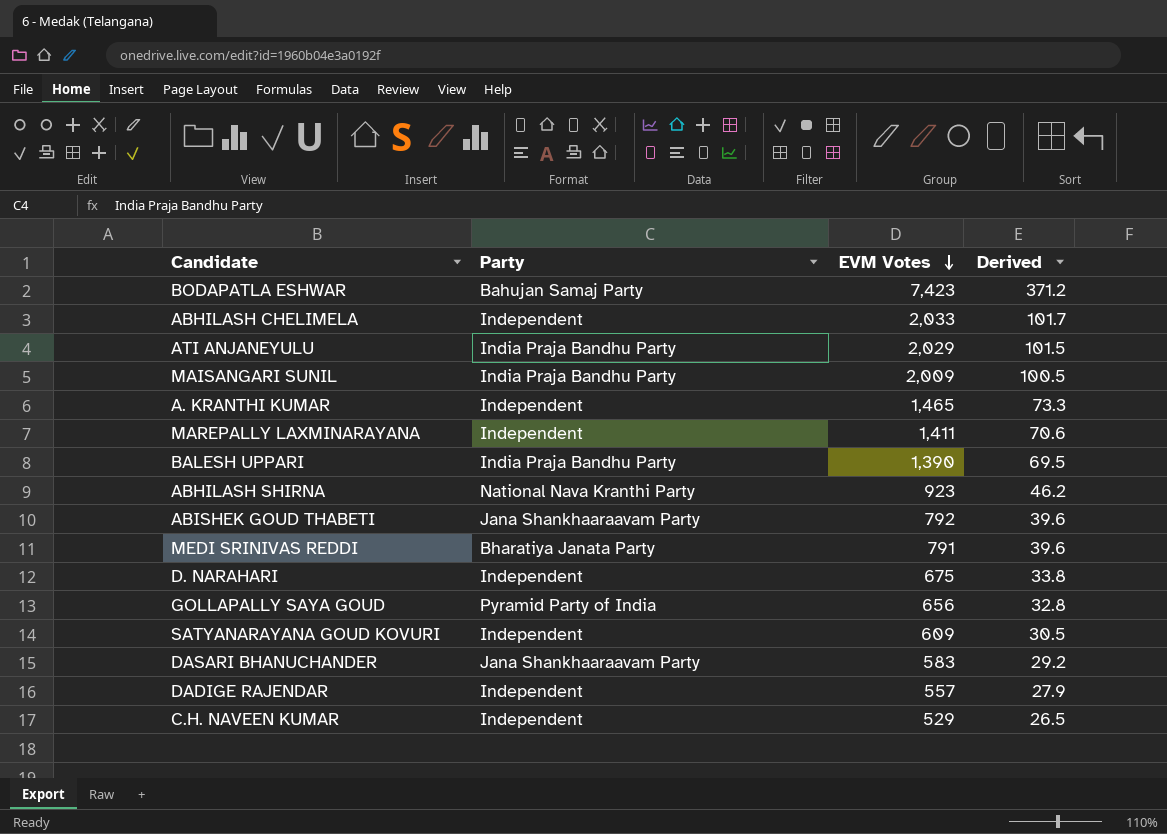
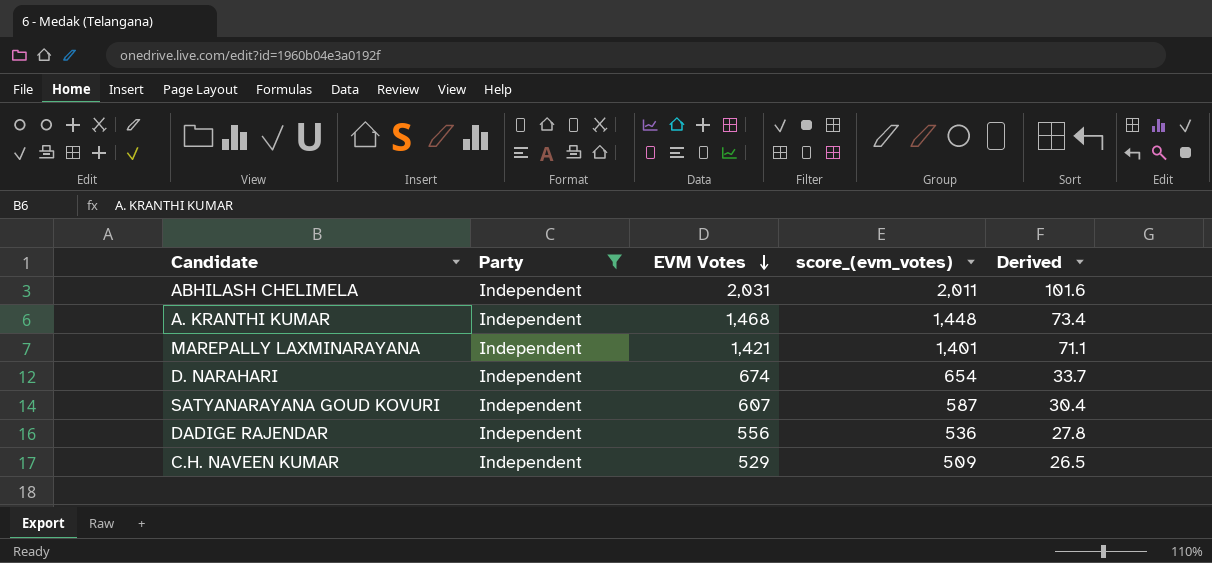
filter: none -> Party = Independent
column score_(evm_votes) | formula: none -> [EVM Votes] - 20
ABHILASH CHELIMELA | EVM Votes: 2,033 -> 2,031
ABHILASH CHELIMELA | Derived: 101.7 -> 101.6
A. KRANTHI KUMAR | EVM Votes: 1,465 -> 1,468
A. KRANTHI KUMAR | Derived: 73.3 -> 73.4
MAREPALLY LAXMINARAYANA | EVM Votes: 1,411 -> 1,421
MAREPALLY LAXMINARAYANA | Derived: 70.6 -> 71.1
D. NARAHARI | EVM Votes: 675 -> 674
D. NARAHARI | Derived: 33.8 -> 33.7
SATYANARAYANA GOUD KOVURI | EVM Votes: 609 -> 607
SATYANARAYANA GOUD KOVURI | Derived: 30.5 -> 30.4
DADIGE RAJENDAR | EVM Votes: 557 -> 556
DADIGE RAJENDAR | Derived: 27.9 -> 27.8

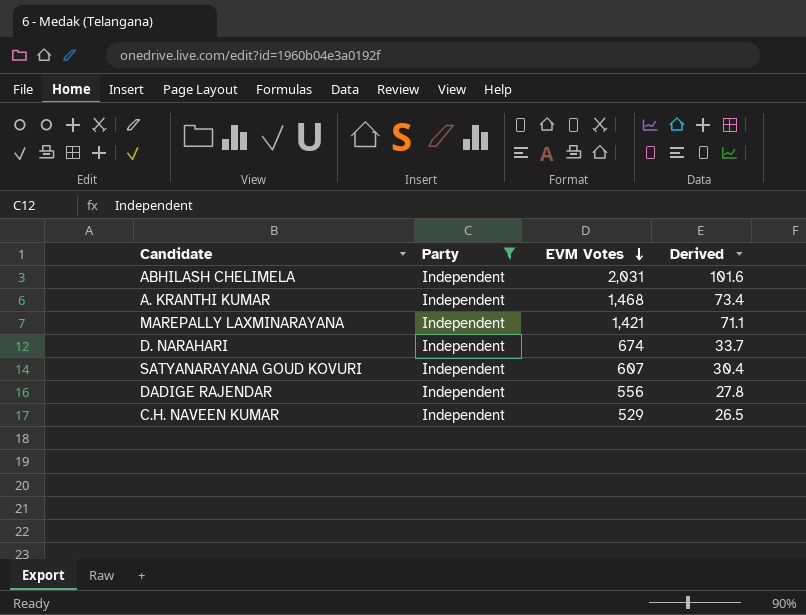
column score_(evm_votes) | formula: [EVM Votes] - 20 -> none

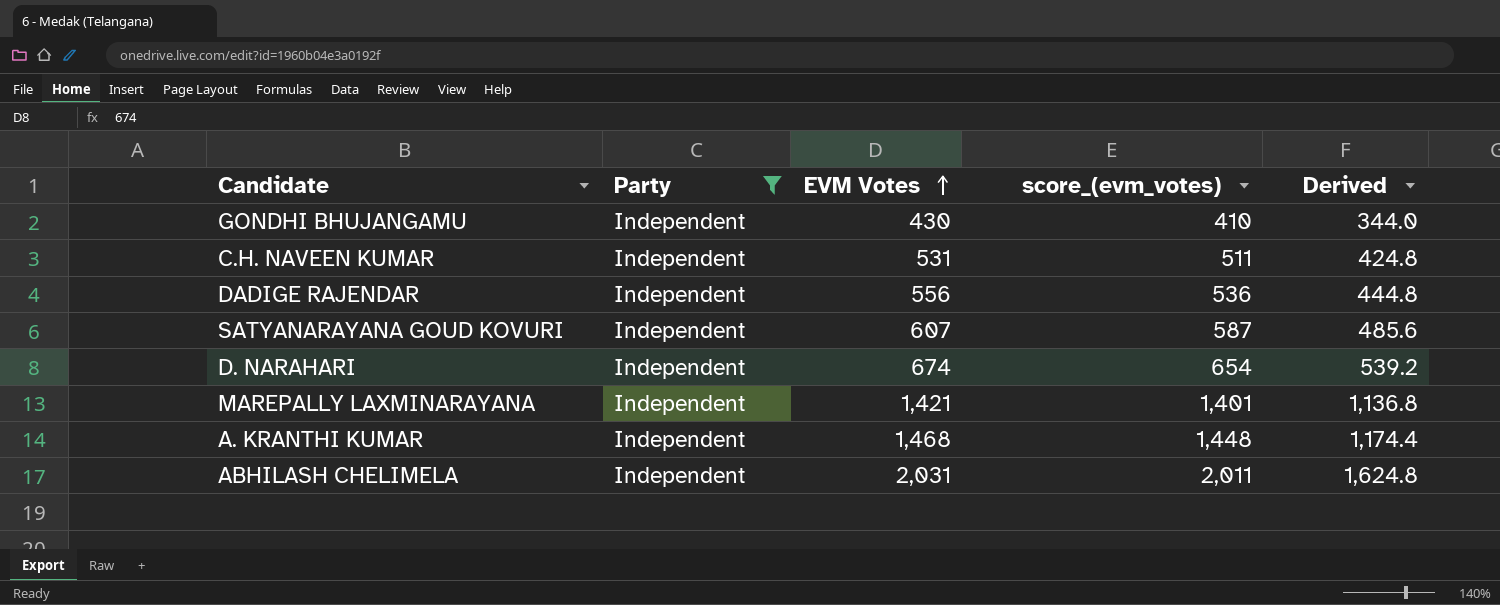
row order: EVM Votes descending -> EVM Votes ascending
column score_(evm_votes) | formula: none -> [EVM Votes] - 20
column Derived | formula: [EVM Votes] * 0.05 -> [EVM Votes] * 0.8
row GONDHI BHUJANGAMU: none -> Independent | 430 | 410 | 344.0
C.H. NAVEEN KUMAR | EVM Votes: 529 -> 531

